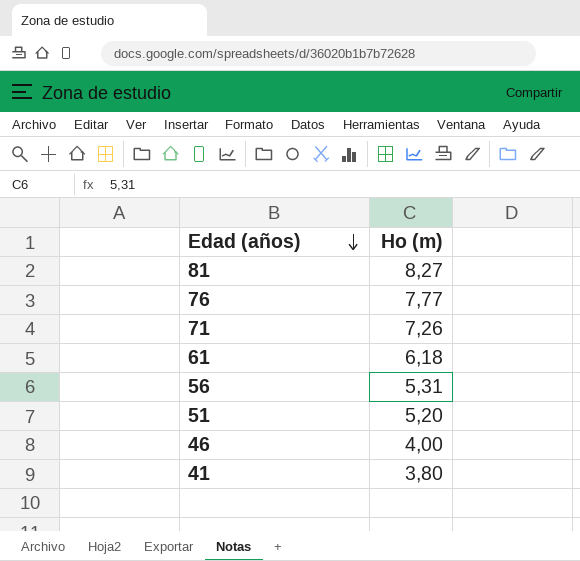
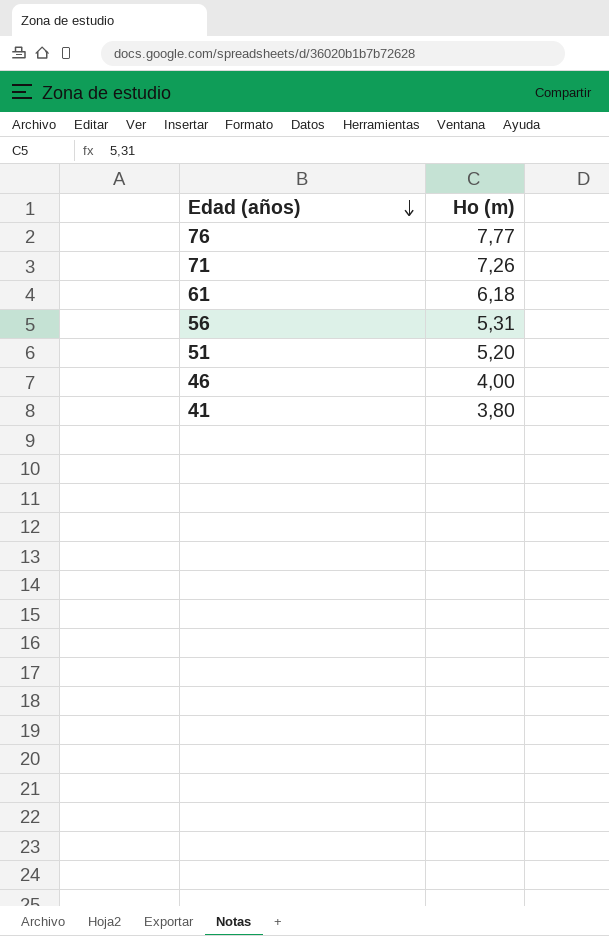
row 81: 8,27 -> none

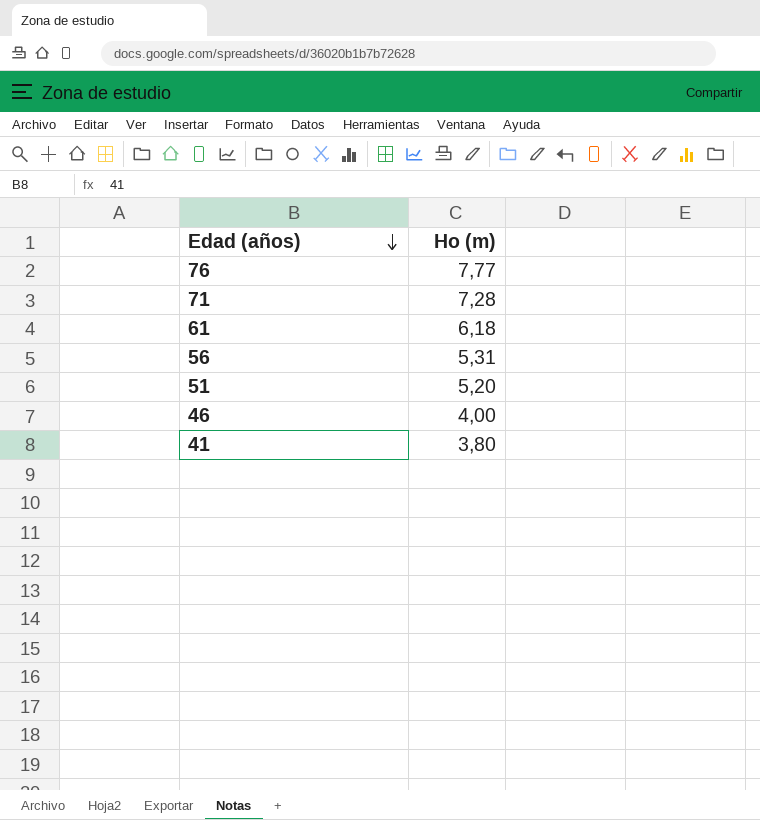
71 | Ho (m): 7,26 -> 7,28

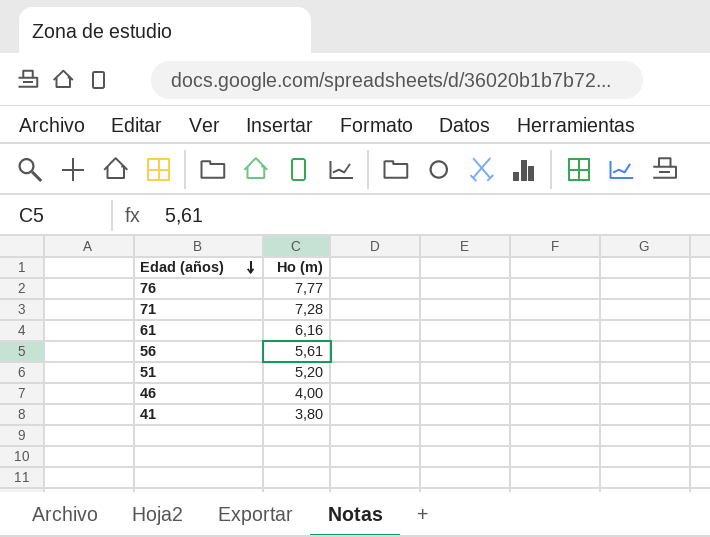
61 | Ho (m): 6,18 -> 6,16
56 | Ho (m): 5,31 -> 5,61

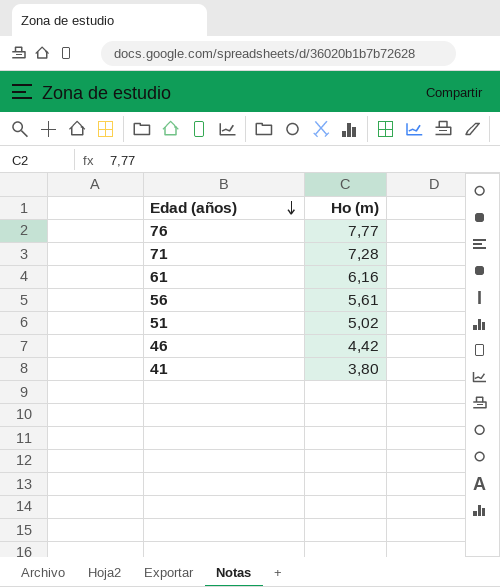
51 | Ho (m): 5,20 -> 5,02
46 | Ho (m): 4,00 -> 4,42

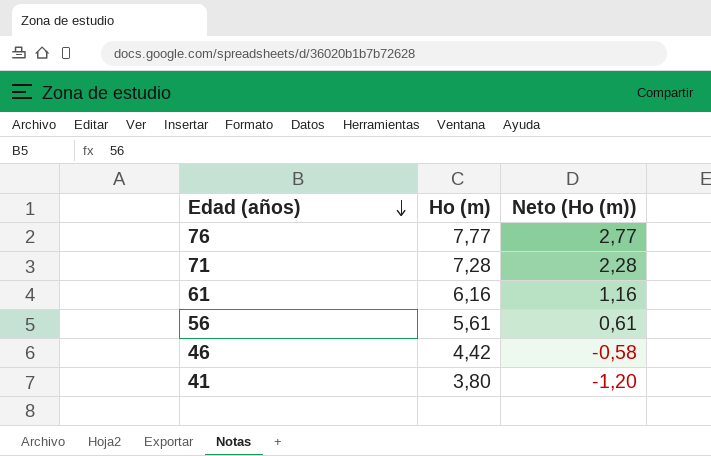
column Neto (Ho (m)) | formula: none -> [Ho (m)] - 5
row 51: 5,02 -> none

